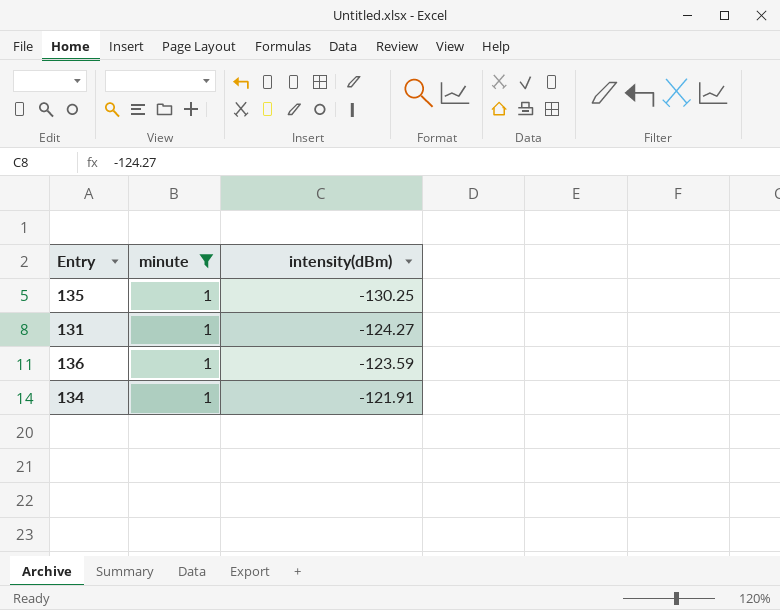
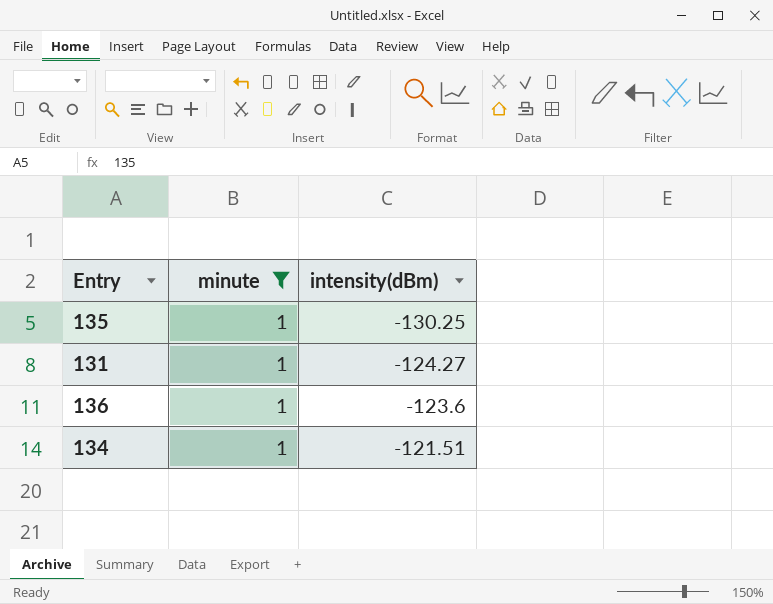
136 | intensity(dBm): -123.59 -> -123.6
134 | intensity(dBm): -121.91 -> -121.51

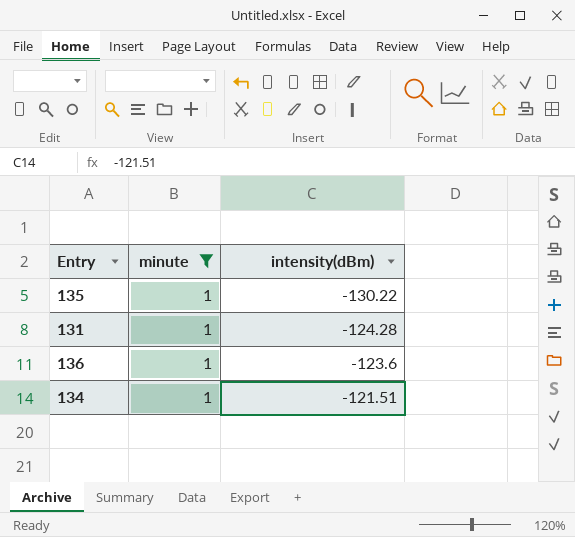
135 | intensity(dBm): -130.25 -> -130.22
131 | intensity(dBm): -124.27 -> -124.28

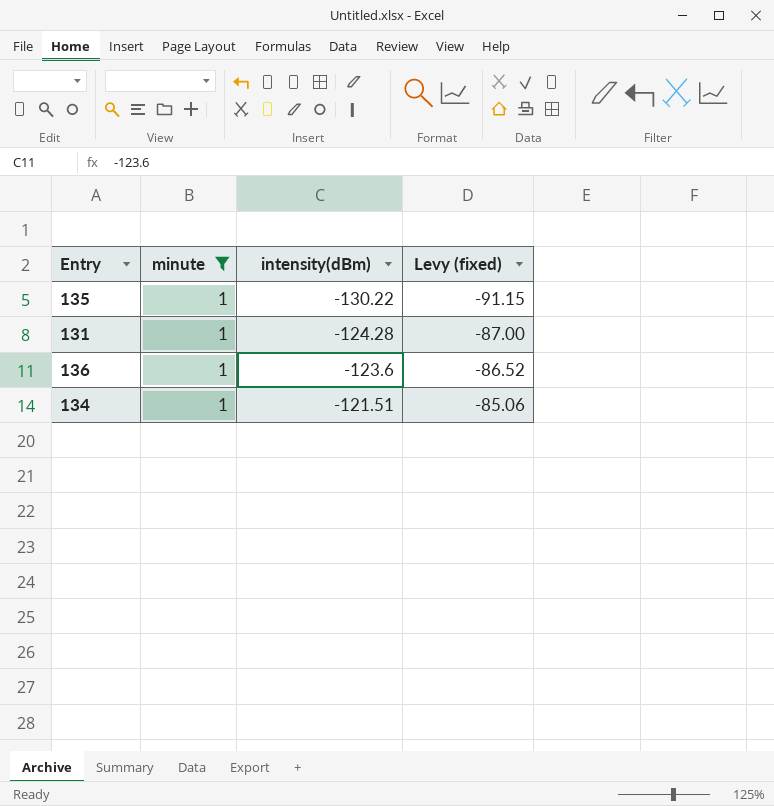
column Levy (fixed) | formula: none -> [intensity(dBm)] * 0.7

